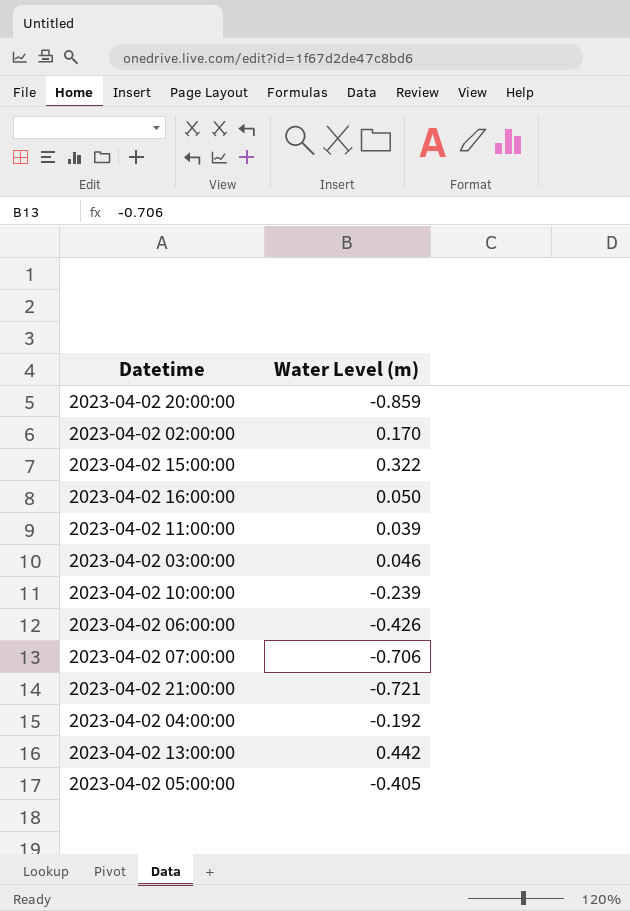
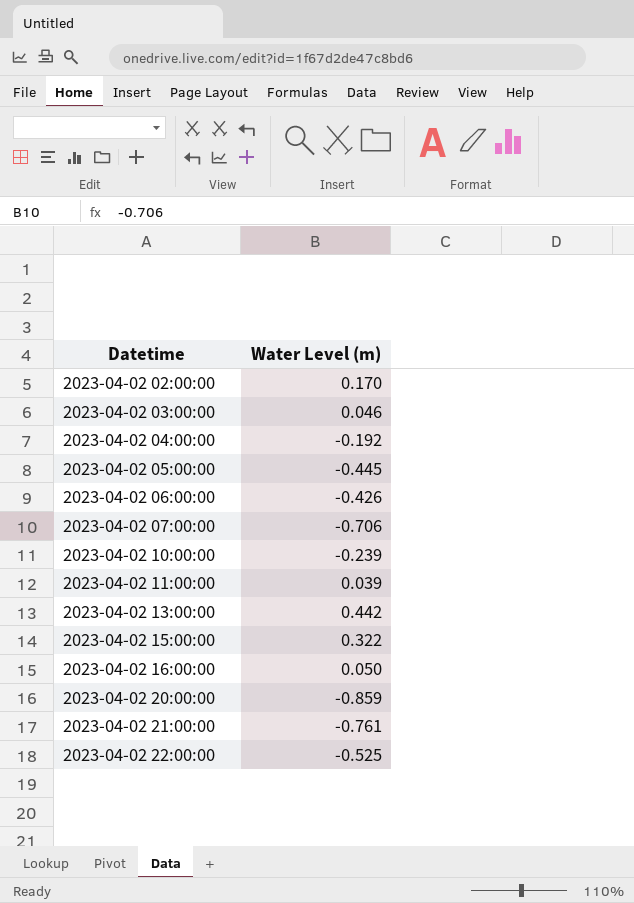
row order: none -> Datetime ascending
2023-04-02 05:00:00 | Water Level (m): -0.405 -> -0.445
2023-04-02 21:00:00 | Water Level (m): -0.721 -> -0.761
row 2023-04-02 22:00:00: none -> -0.525

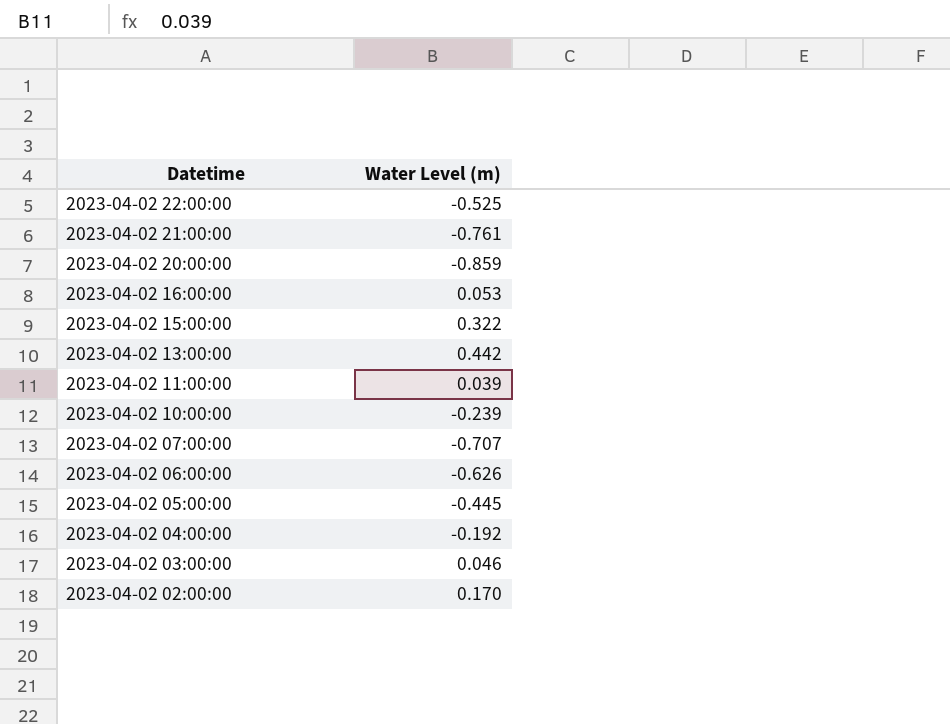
row order: Datetime ascending -> Datetime descending
2023-04-02 16:00:00 | Water Level (m): 0.050 -> 0.053
2023-04-02 07:00:00 | Water Level (m): -0.706 -> -0.707
2023-04-02 06:00:00 | Water Level (m): -0.426 -> -0.626

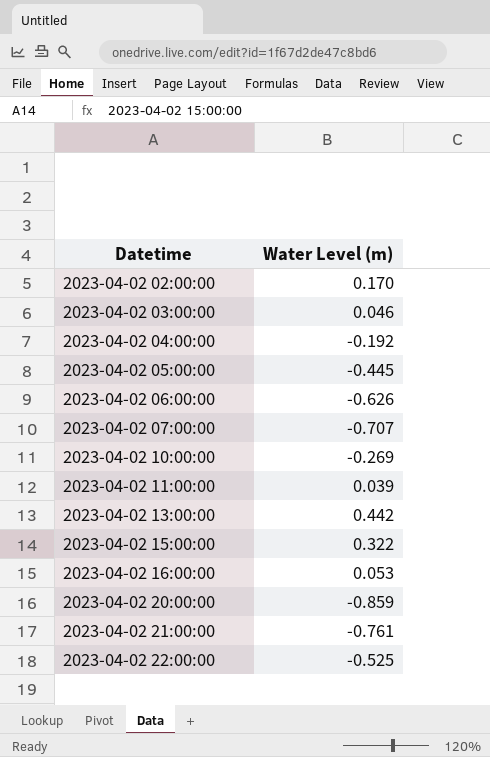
row order: Datetime descending -> Datetime ascending
2023-04-02 10:00:00 | Water Level (m): -0.239 -> -0.269

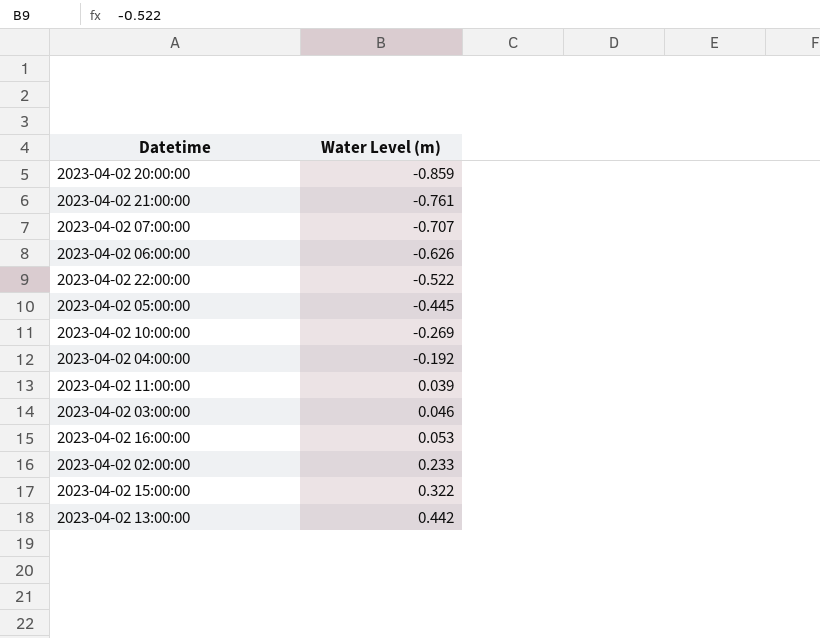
row order: Datetime ascending -> Water Level (m) ascending
2023-04-02 22:00:00 | Water Level (m): -0.525 -> -0.522
2023-04-02 02:00:00 | Water Level (m): 0.170 -> 0.233

